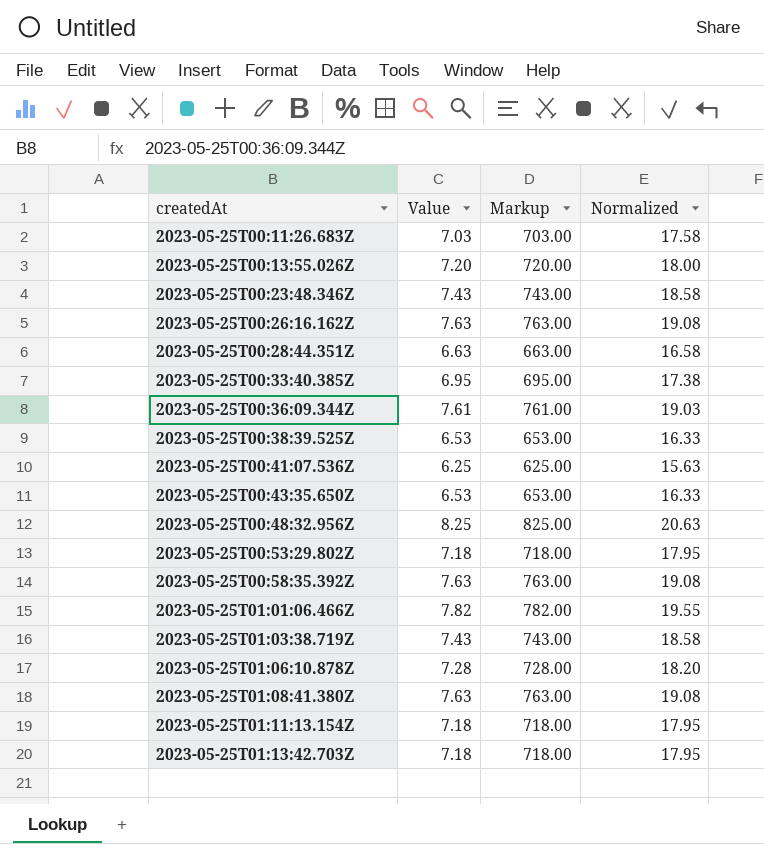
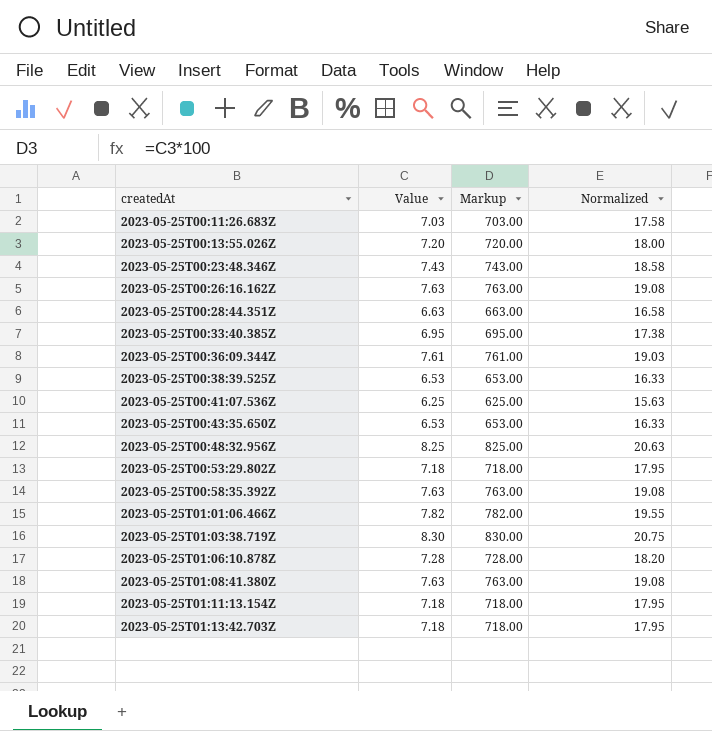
2023-05-25T01:03:38.719Z | Value: 7.43 -> 8.30
2023-05-25T01:03:38.719Z | Markup: 743.00 -> 830.00
2023-05-25T01:03:38.719Z | Normalized: 18.58 -> 20.75

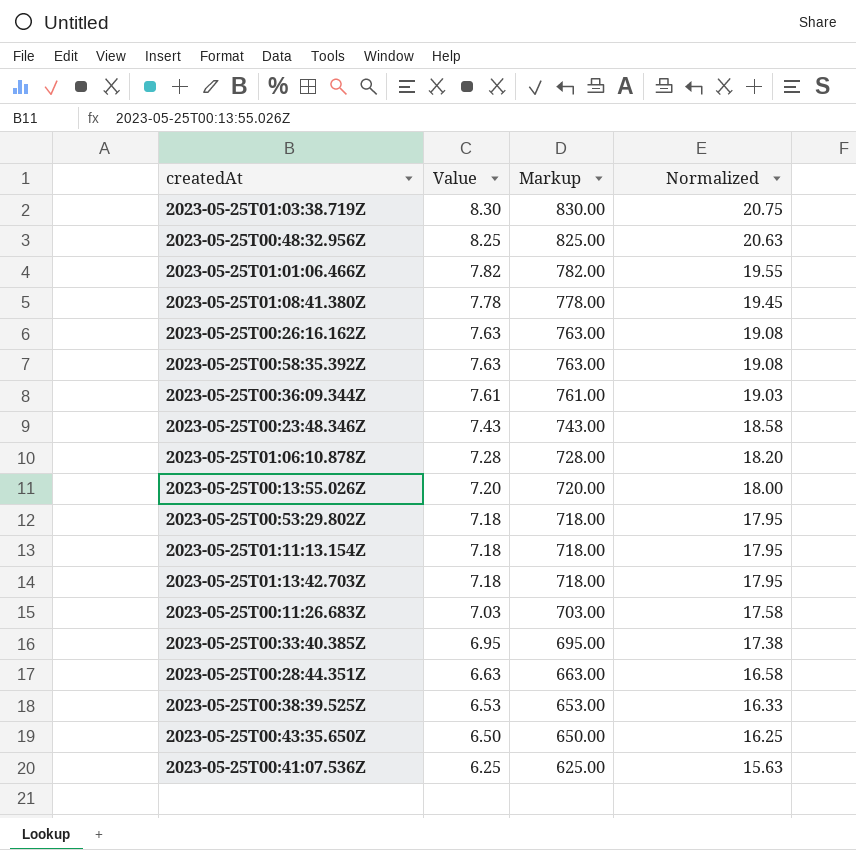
row order: createdAt ascending -> Value descending
2023-05-25T01:08:41.380Z | Value: 7.63 -> 7.78
2023-05-25T01:08:41.380Z | Markup: 763.00 -> 778.00
2023-05-25T01:08:41.380Z | Normalized: 19.08 -> 19.45
2023-05-25T00:43:35.650Z | Value: 6.53 -> 6.50
2023-05-25T00:43:35.650Z | Markup: 653.00 -> 650.00
2023-05-25T00:43:35.650Z | Normalized: 16.33 -> 16.25

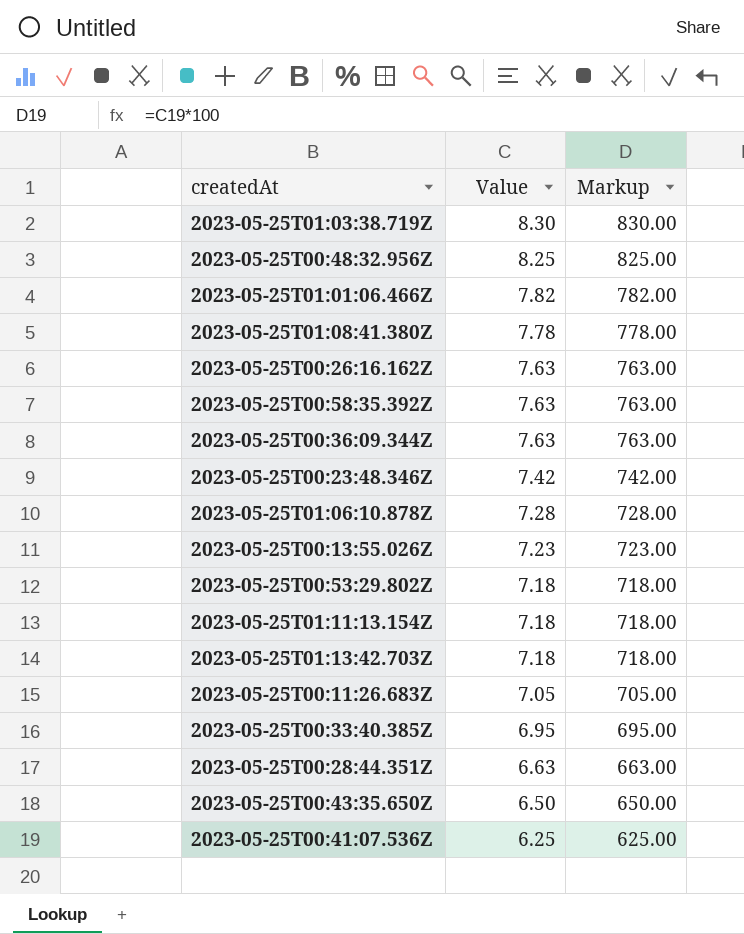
column Normalized | formula: [Value] * 2.5 -> none
row 2023-05-25T00:38:39.525Z: 6.53 | 653.00 | 16.33 -> none
2023-05-25T00:36:09.344Z | Value: 7.61 -> 7.63
2023-05-25T00:36:09.344Z | Markup: 761.00 -> 763.00
2023-05-25T00:23:48.346Z | Value: 7.43 -> 7.42
2023-05-25T00:23:48.346Z | Markup: 743.00 -> 742.00
2023-05-25T00:13:55.026Z | Value: 7.20 -> 7.23
2023-05-25T00:13:55.026Z | Markup: 720.00 -> 723.00
2023-05-25T00:11:26.683Z | Value: 7.03 -> 7.05
2023-05-25T00:11:26.683Z | Markup: 703.00 -> 705.00

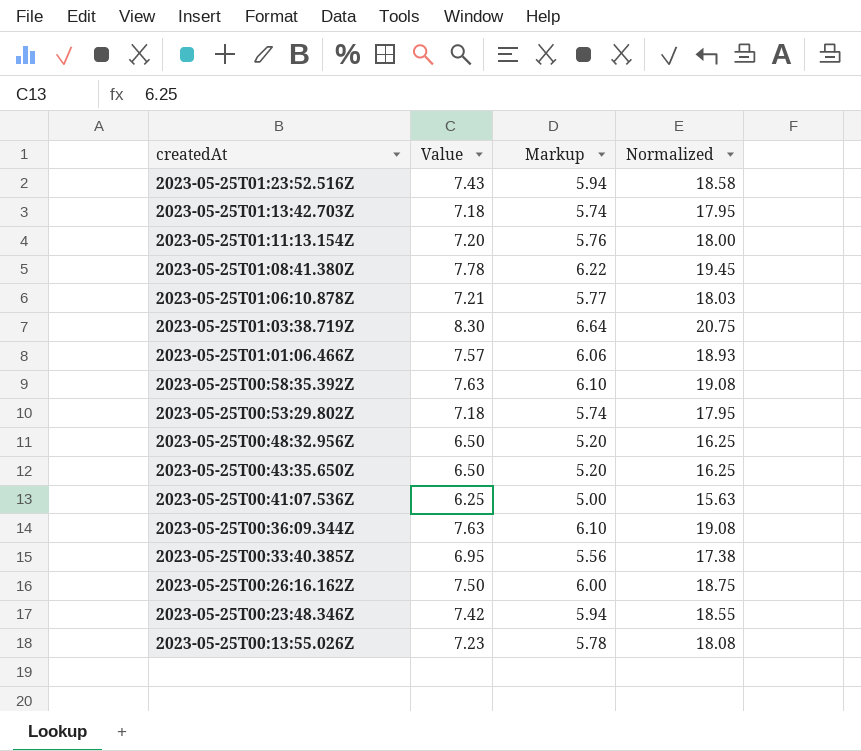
row order: Value descending -> createdAt descending
column Markup | formula: [Value] * 100 -> [Value] * 0.8
column Normalized | formula: none -> [Value] * 2.5
row 2023-05-25T00:11:26.683Z: 7.05 | 705.00 -> none
row 2023-05-25T00:28:44.351Z: 6.63 | 663.00 -> none
row 2023-05-25T01:23:52.516Z: none -> 7.43 | 5.94 | 18.58
2023-05-25T01:11:13.154Z | Value: 7.18 -> 7.20
2023-05-25T01:06:10.878Z | Value: 7.28 -> 7.21
2023-05-25T01:01:06.466Z | Value: 7.82 -> 7.57
2023-05-25T00:48:32.956Z | Value: 8.25 -> 6.50
2023-05-25T00:26:16.162Z | Value: 7.63 -> 7.50

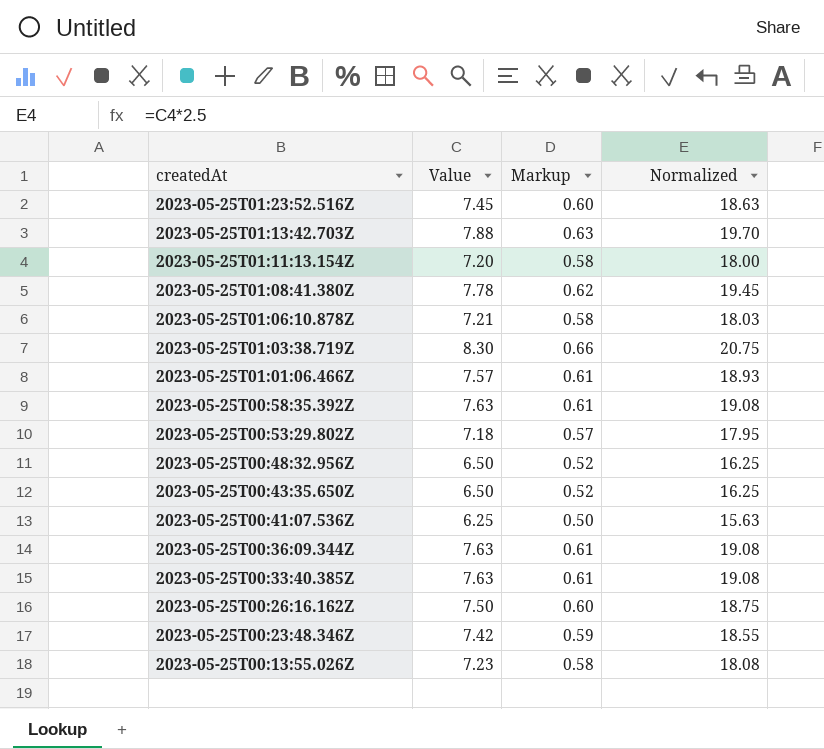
column Markup | formula: [Value] * 0.8 -> [Value] * 0.08
2023-05-25T01:23:52.516Z | Value: 7.43 -> 7.45
2023-05-25T01:23:52.516Z | Normalized: 18.58 -> 18.63
2023-05-25T01:13:42.703Z | Value: 7.18 -> 7.88
2023-05-25T01:13:42.703Z | Normalized: 17.95 -> 19.70
2023-05-25T00:33:40.385Z | Value: 6.95 -> 7.63
2023-05-25T00:33:40.385Z | Normalized: 17.38 -> 19.08

